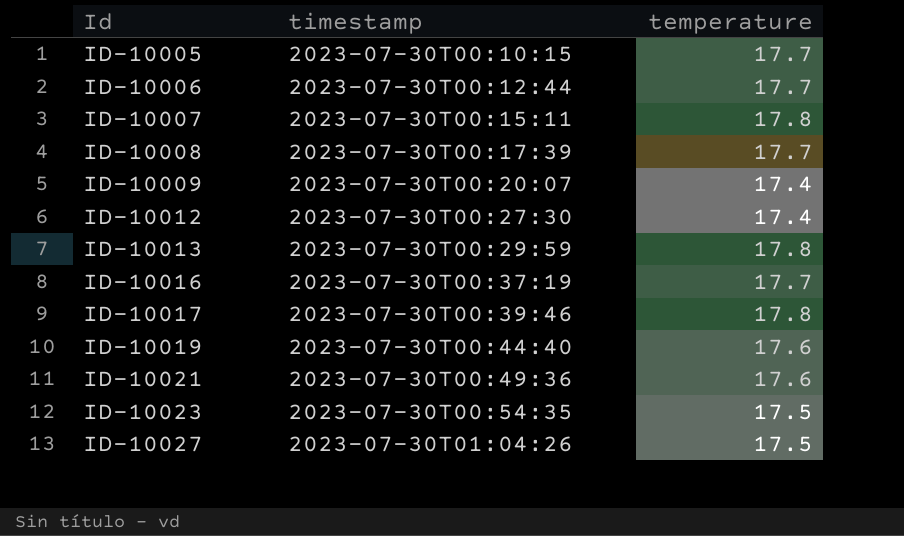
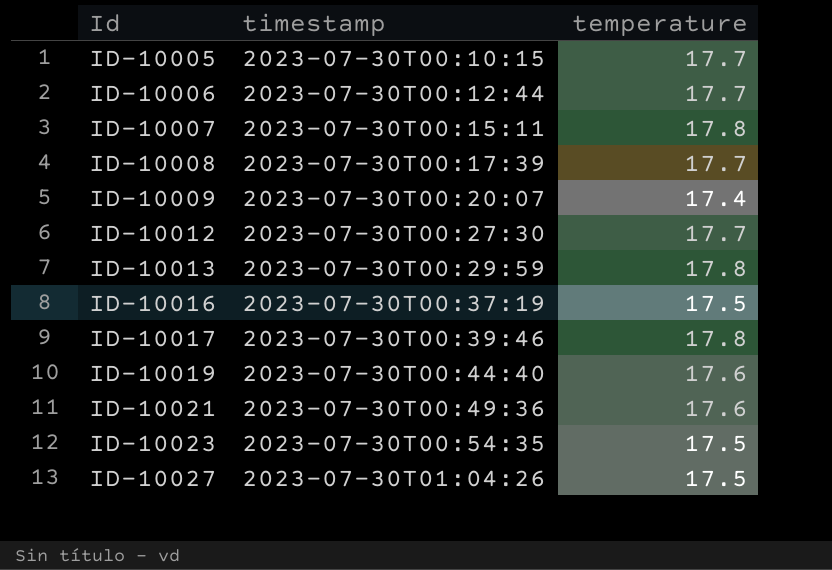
ID-10012 | temperature: 17.4 -> 17.7
ID-10016 | temperature: 17.7 -> 17.5

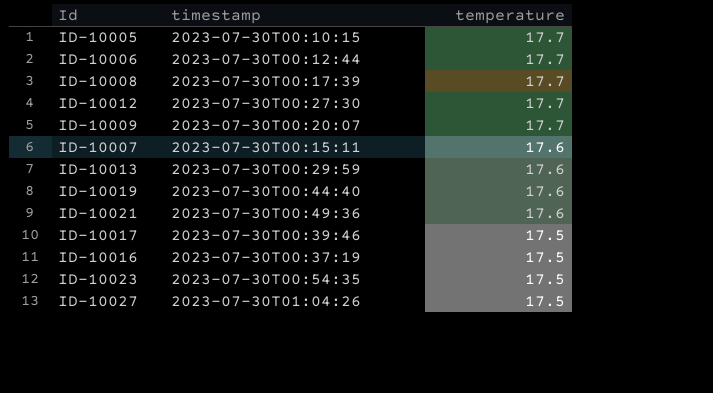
row order: Id ascending -> temperature descending
ID-10009 | temperature: 17.4 -> 17.7
ID-10007 | temperature: 17.8 -> 17.6
ID-10013 | temperature: 17.8 -> 17.6
ID-10017 | temperature: 17.8 -> 17.5

